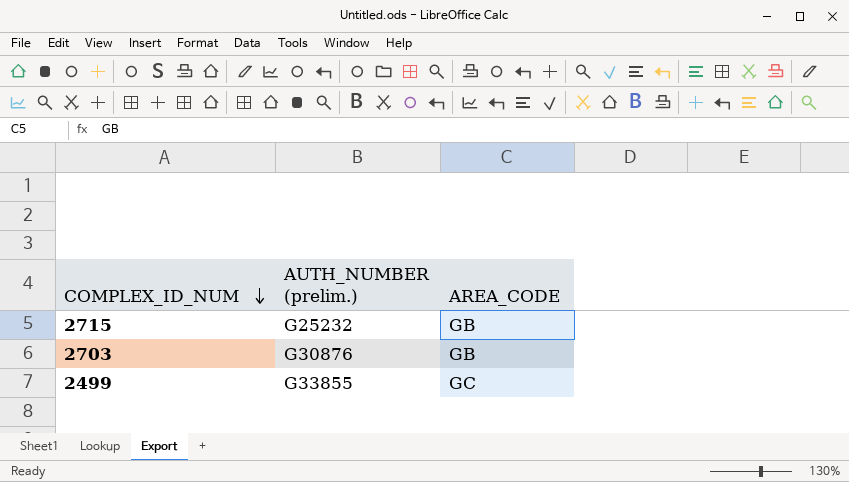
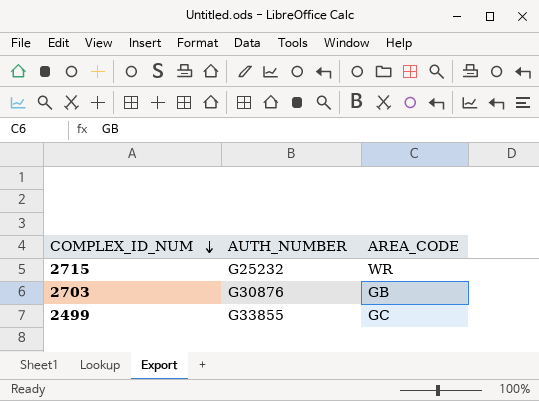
column name: AUTH_NUMBER (prelim.) -> AUTH_NUMBER
2715 | AREA_CODE: GB -> WR

